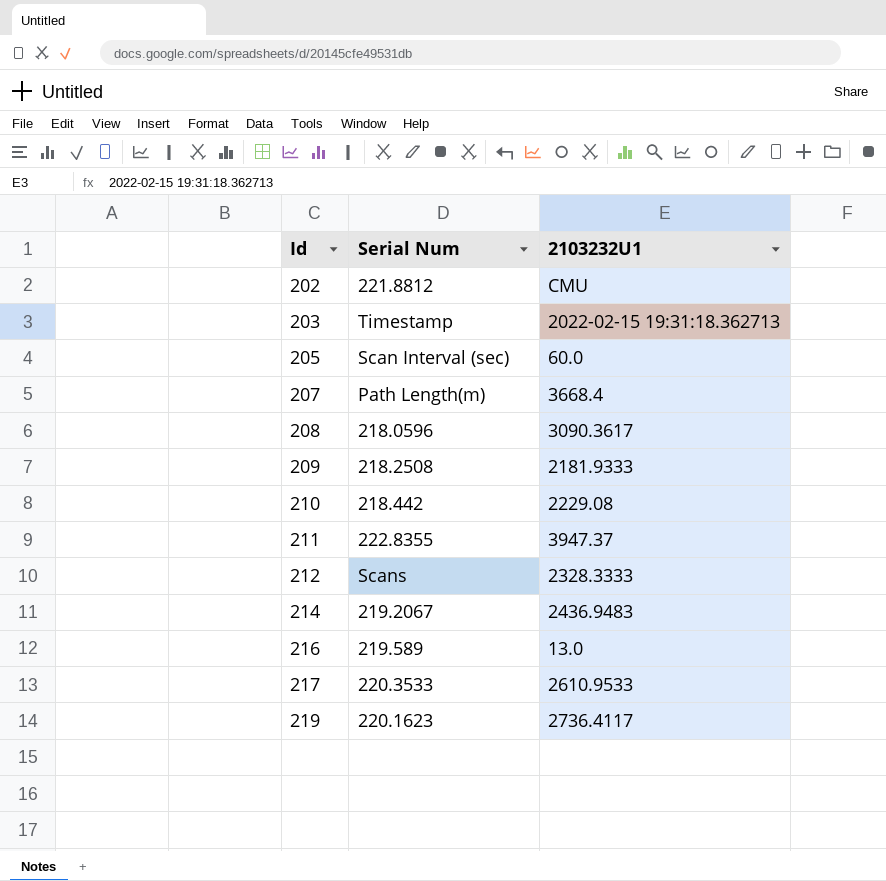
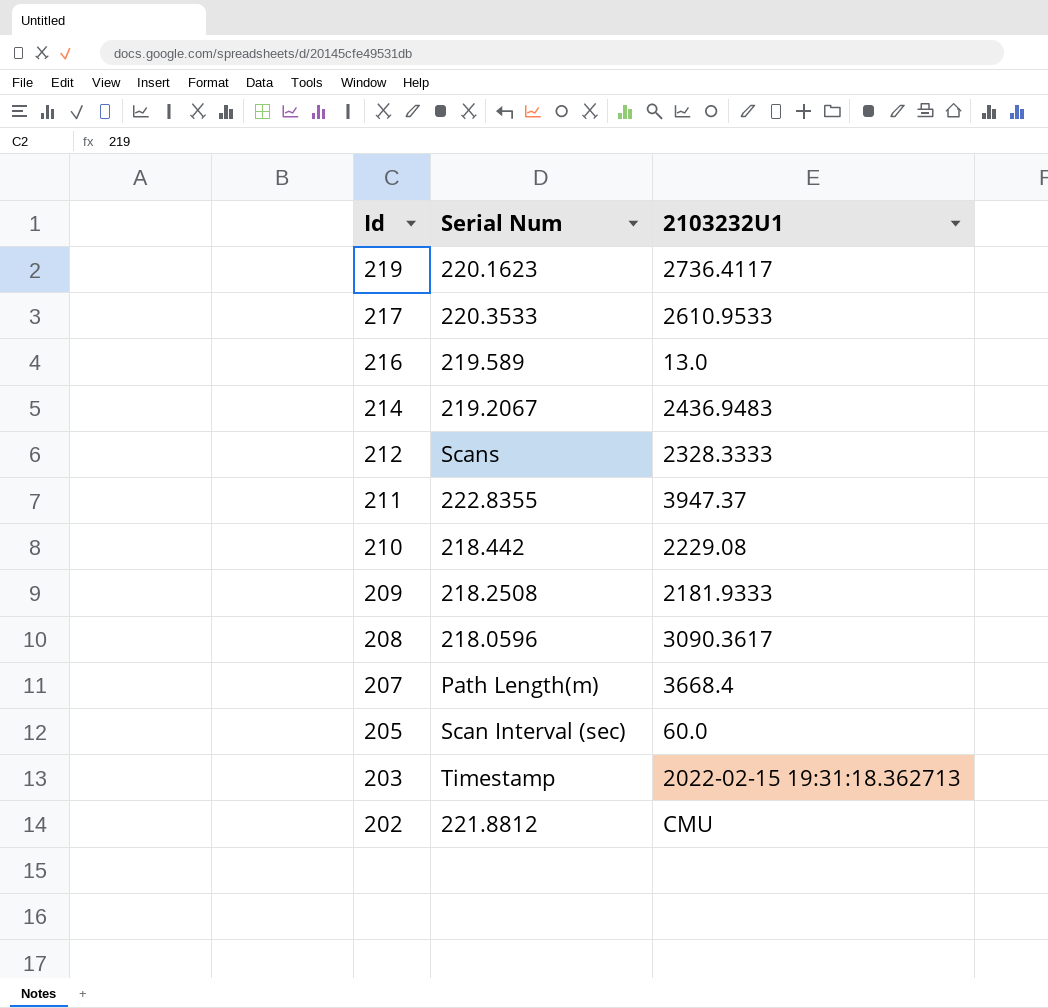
row order: Id ascending -> Id descending

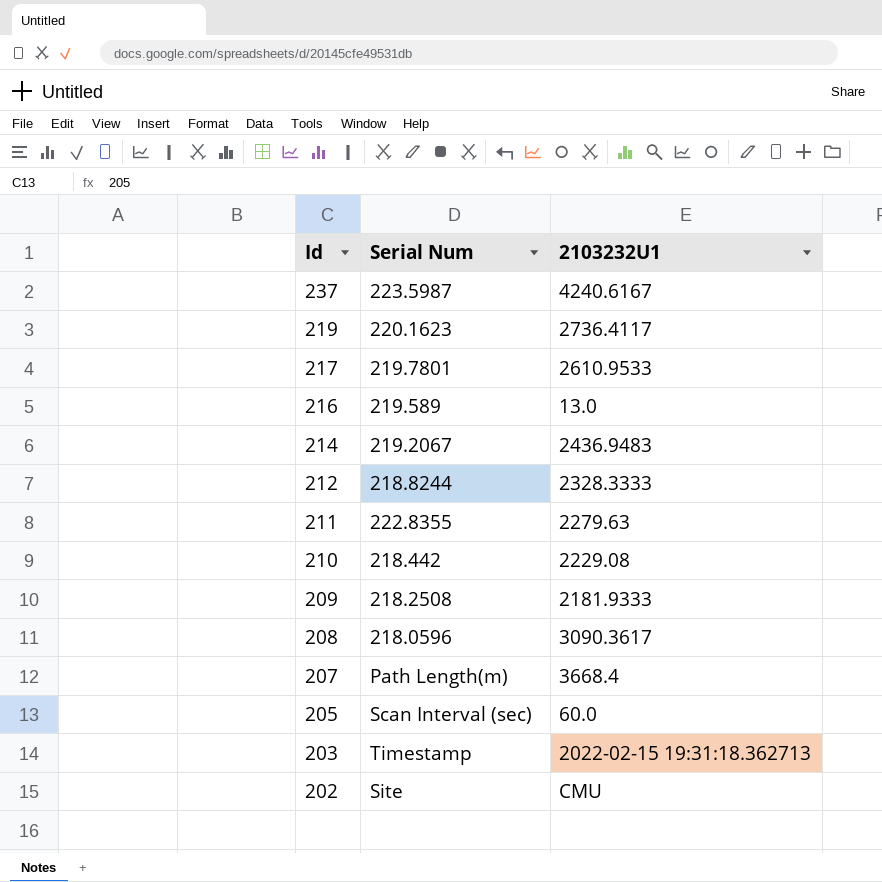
row 237: none -> 223.5987 | 4240.6167
217 | Serial Num: 220.3533 -> 219.7801
212 | Serial Num: Scans -> 218.8244
211 | 2103232U1: 3947.37 -> 2279.63
202 | Serial Num: 221.8812 -> Site

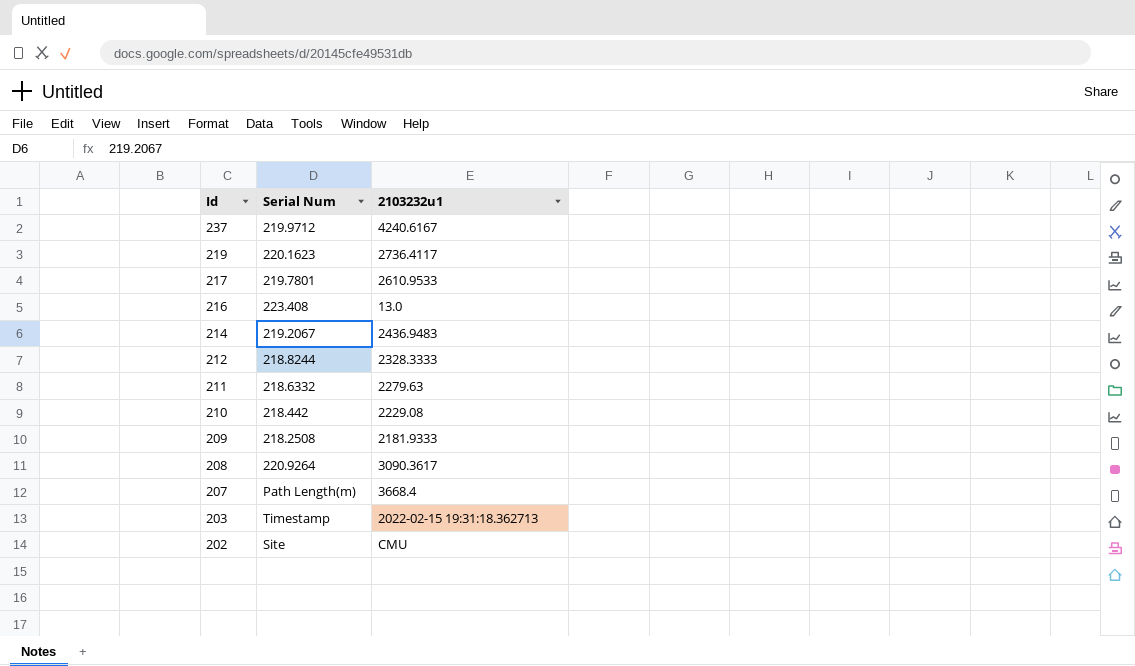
column name: 2103232U1 -> 2103232u1
row 205: Scan Interval (sec) | 60.0 -> none
237 | Serial Num: 223.5987 -> 219.9712
216 | Serial Num: 219.589 -> 223.408
211 | Serial Num: 222.8355 -> 218.6332
208 | Serial Num: 218.0596 -> 220.9264

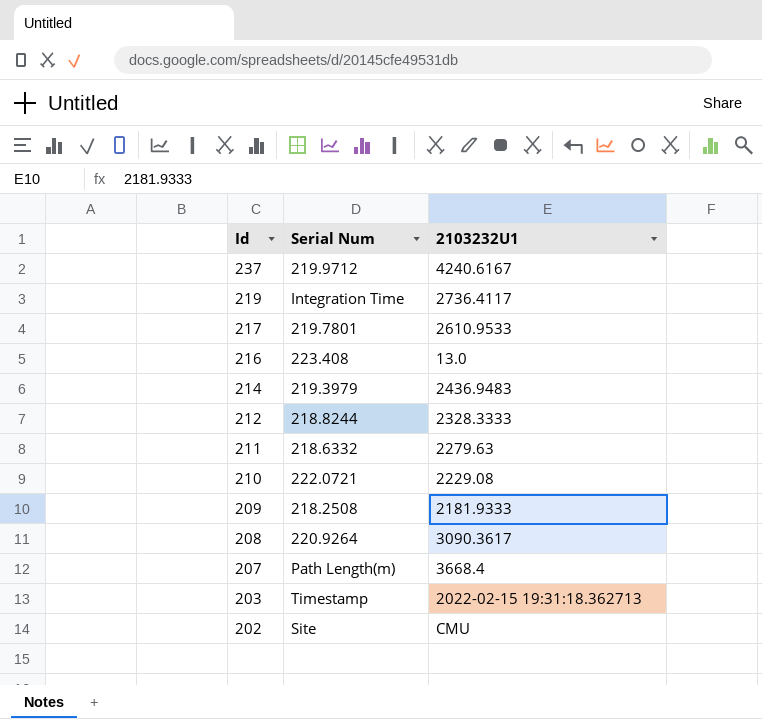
column name: 2103232u1 -> 2103232U1
219 | Serial Num: 220.1623 -> Integration Time
214 | Serial Num: 219.2067 -> 219.3979
210 | Serial Num: 218.442 -> 222.0721

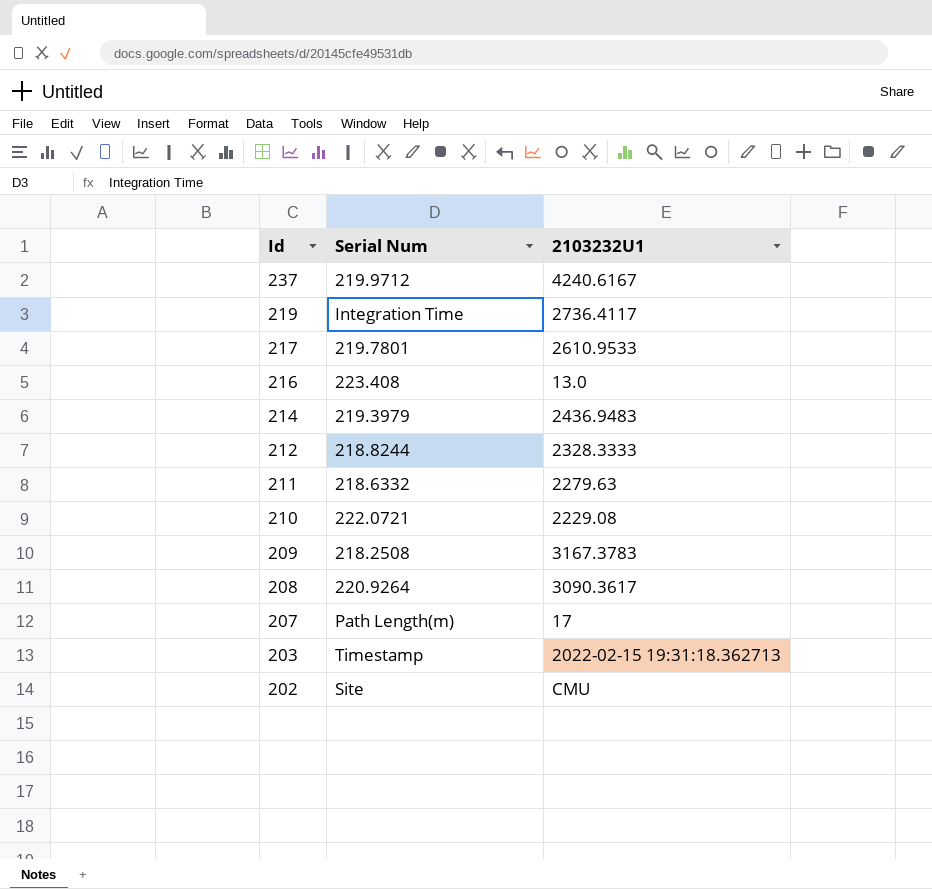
209 | 2103232U1: 2181.9333 -> 3167.3783
207 | 2103232U1: 3668.4 -> 17

